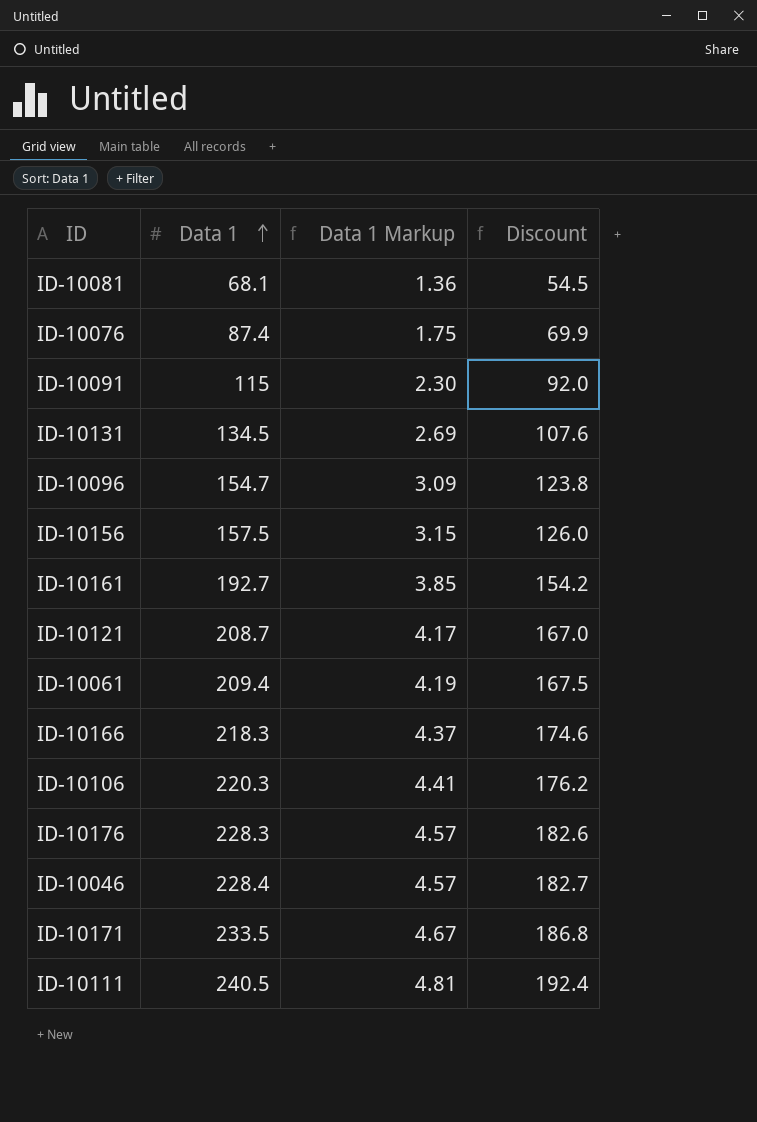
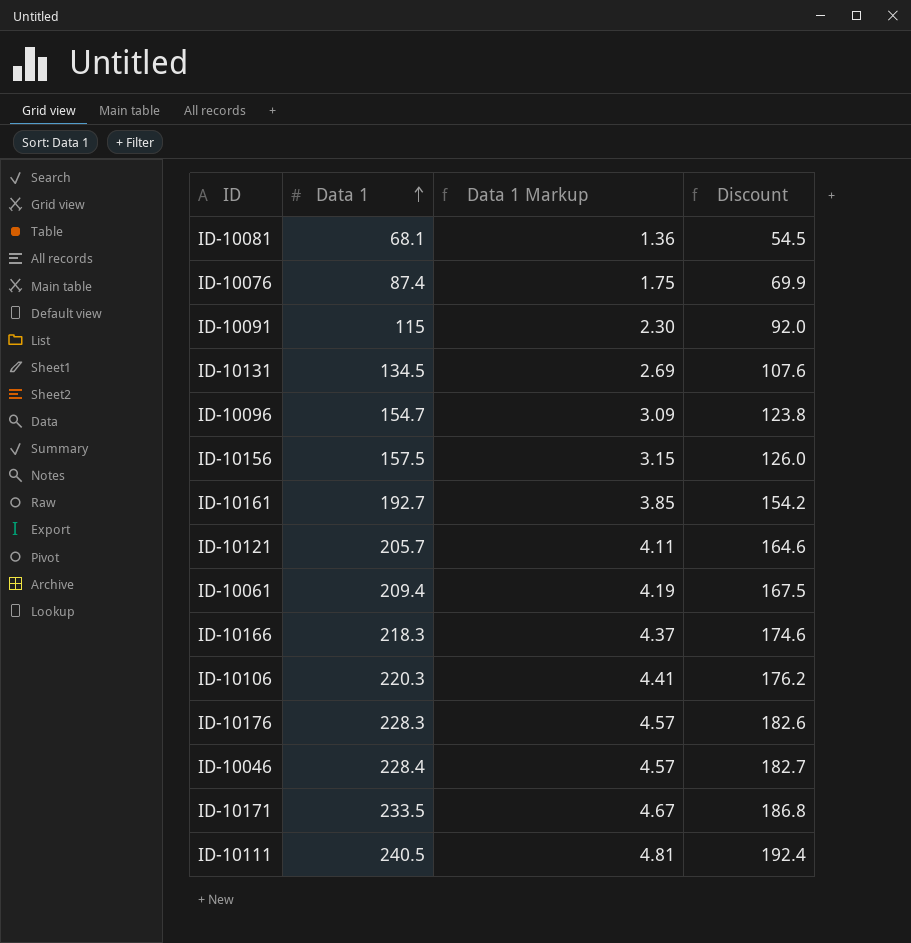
ID-10121 | Data 1: 208.7 -> 205.7
ID-10121 | Data 1 Markup: 4.17 -> 4.11
ID-10121 | Discount: 167.0 -> 164.6

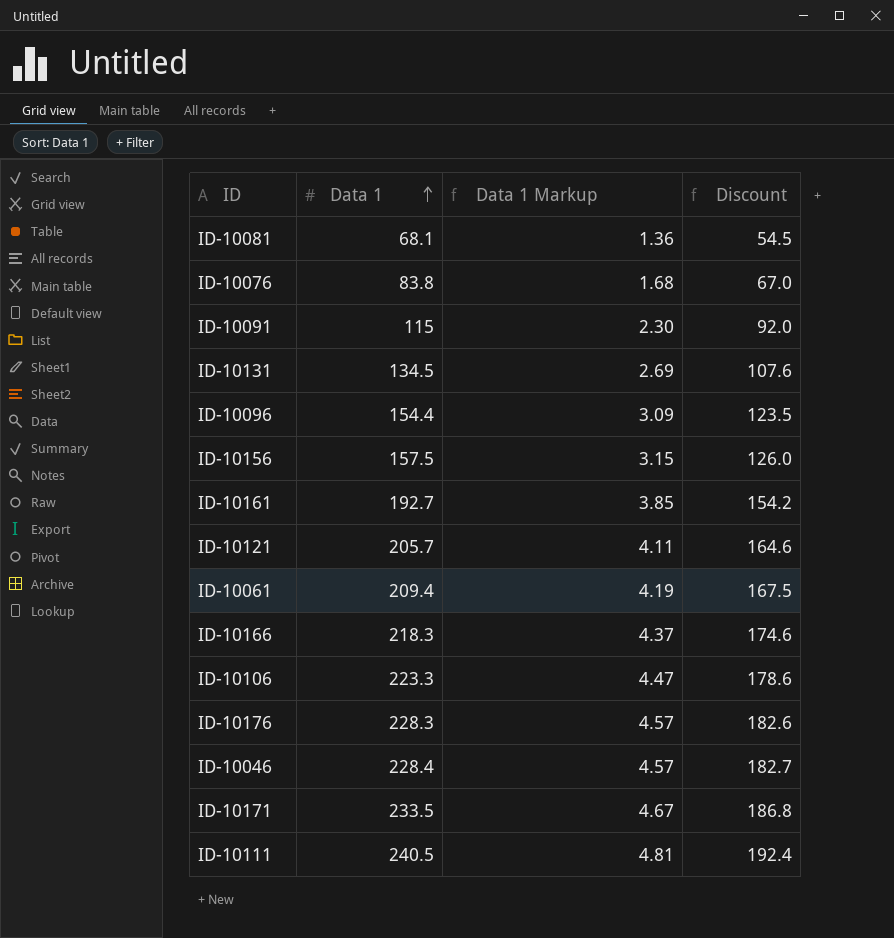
ID-10076 | Data 1: 87.4 -> 83.8
ID-10076 | Data 1 Markup: 1.75 -> 1.68
ID-10076 | Discount: 69.9 -> 67.0
ID-10096 | Data 1: 154.7 -> 154.4
ID-10096 | Discount: 123.8 -> 123.5
ID-10106 | Data 1: 220.3 -> 223.3
ID-10106 | Data 1 Markup: 4.41 -> 4.47
ID-10106 | Discount: 176.2 -> 178.6

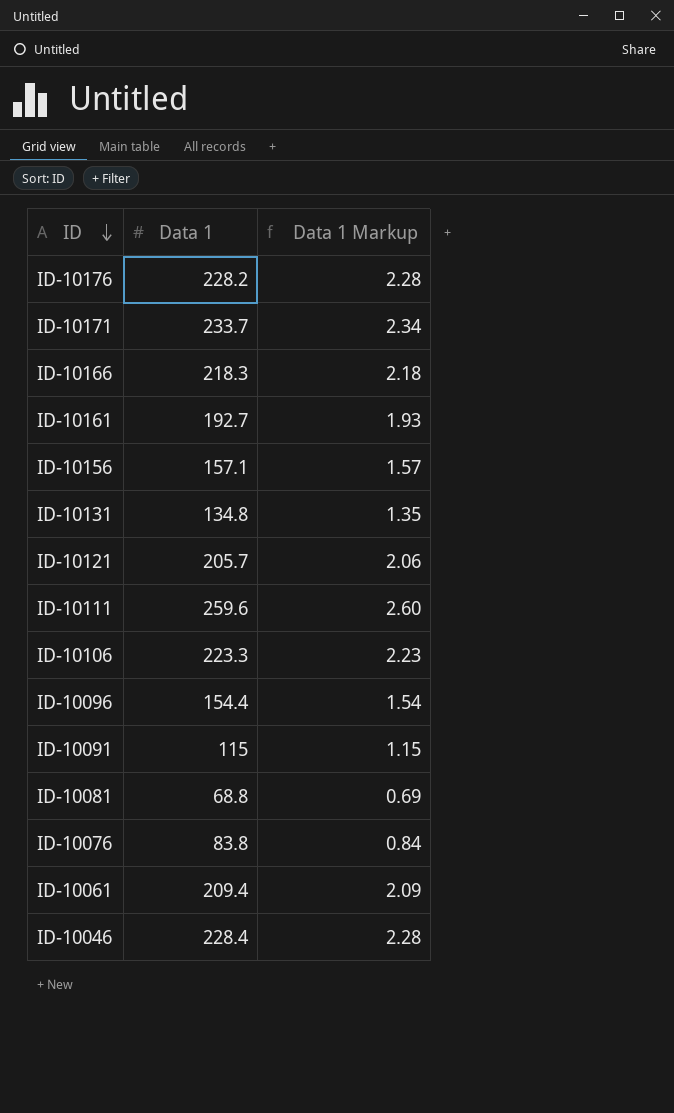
row order: Data 1 ascending -> ID descending
column Discount | formula: [Data 1] * 0.8 -> none
column Data 1 Markup | formula: [Data 1] * 0.02 -> [Data 1] * 0.01
ID-10176 | Data 1: 228.3 -> 228.2
ID-10171 | Data 1: 233.5 -> 233.7
ID-10156 | Data 1: 157.5 -> 157.1
ID-10131 | Data 1: 134.5 -> 134.8
ID-10111 | Data 1: 240.5 -> 259.6
ID-10081 | Data 1: 68.1 -> 68.8

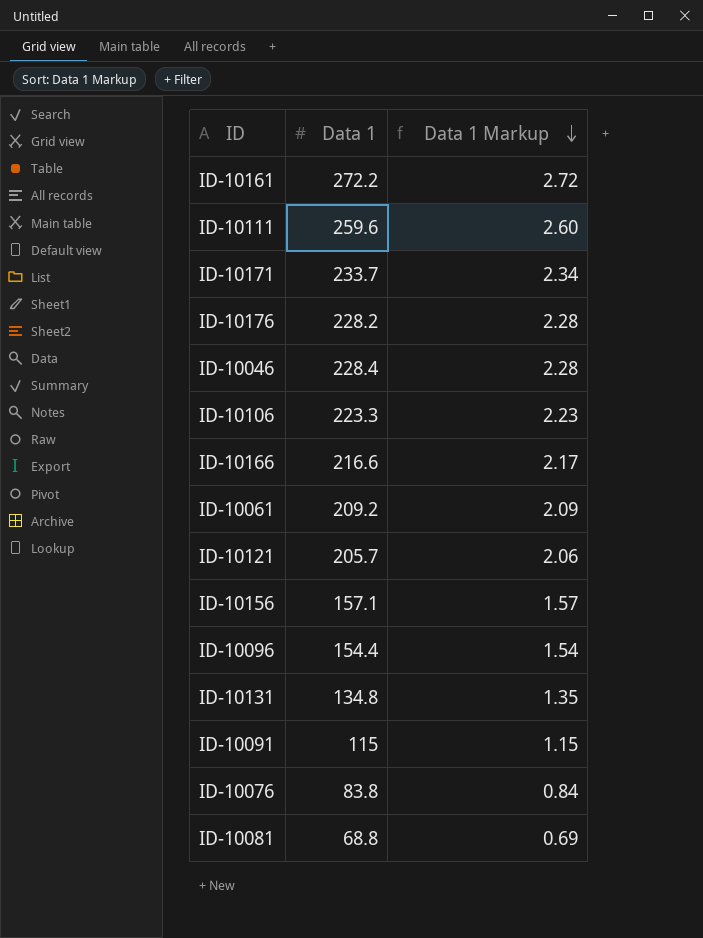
row order: ID descending -> Data 1 Markup descending
ID-10161 | Data 1: 192.7 -> 272.2
ID-10161 | Data 1 Markup: 1.93 -> 2.72
ID-10166 | Data 1: 218.3 -> 216.6
ID-10166 | Data 1 Markup: 2.18 -> 2.17
ID-10061 | Data 1: 209.4 -> 209.2

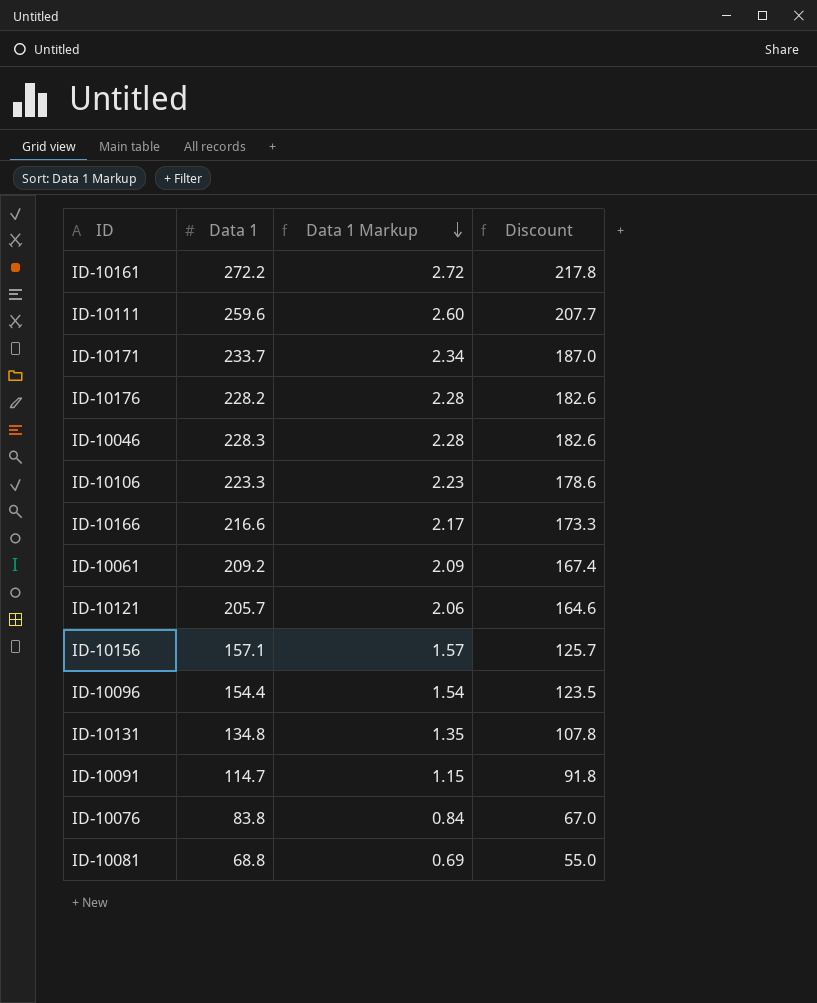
column Discount | formula: none -> [Data 1] * 0.8
ID-10046 | Data 1: 228.4 -> 228.3
ID-10091 | Data 1: 115 -> 114.7

